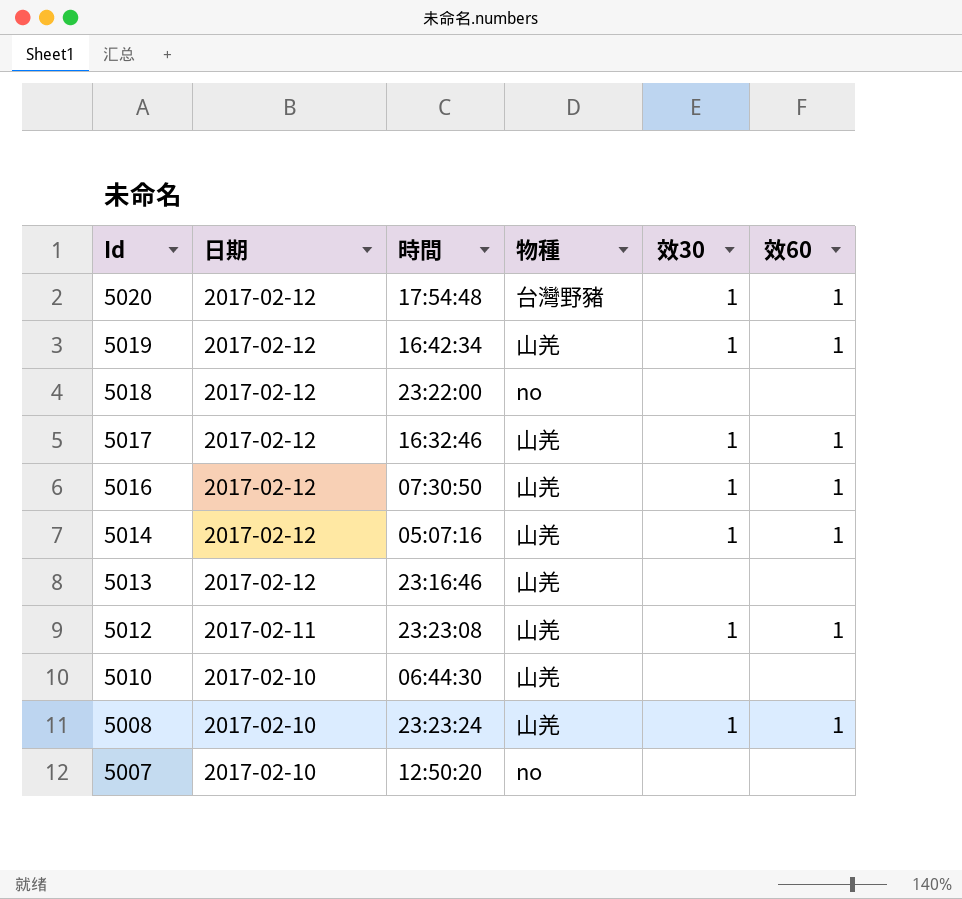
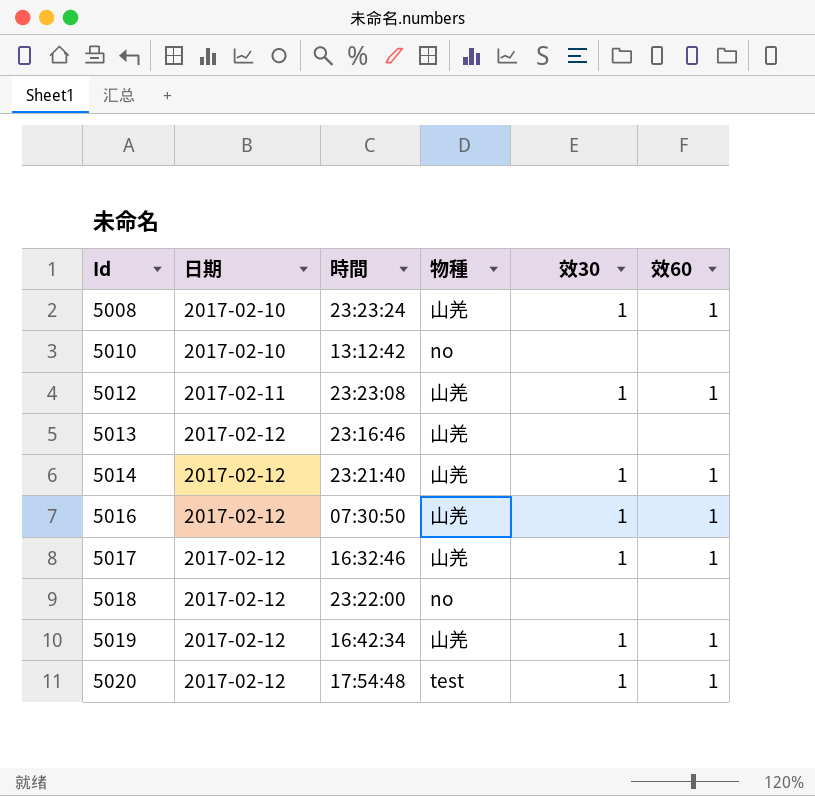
row order: Id descending -> Id ascending
row 5007: 2017-02-10 | 12:50:20 | no | none | none -> none
5010 | 時間: 06:44:30 -> 13:12:42
5010 | 物種: 山羌 -> no
5014 | 時間: 05:07:16 -> 23:21:40
5020 | 物種: 台灣野豬 -> test

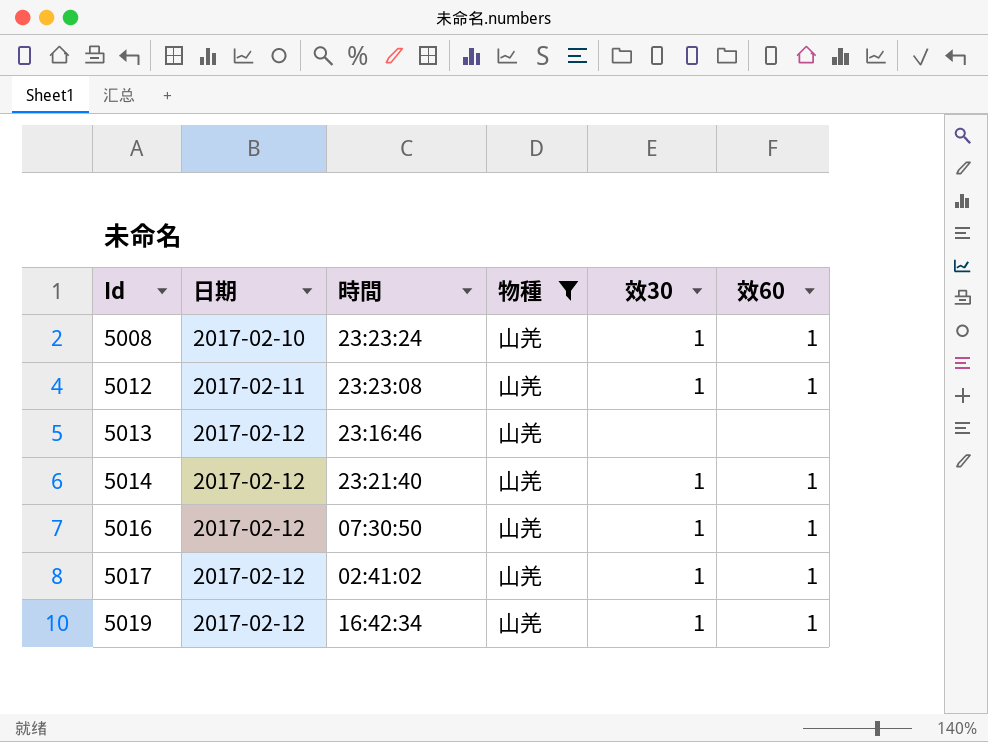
filter: none -> 物種 = 山羌
5017 | 時間: 16:32:46 -> 02:41:02

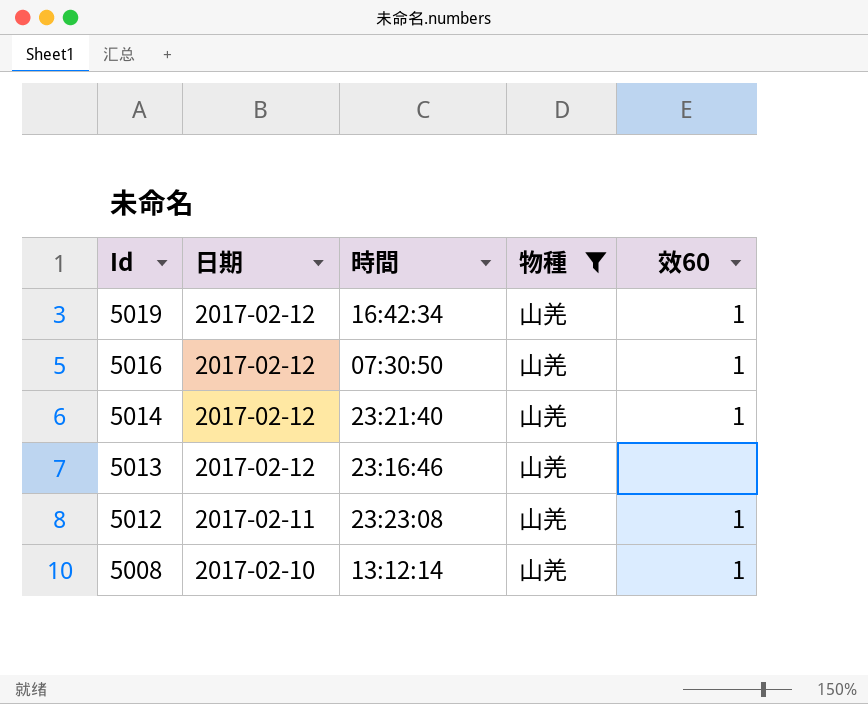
row order: Id ascending -> Id descending
column 效30 | position: 5 -> none
row 5017: 2017-02-12 | 02:41:02 | 山羌 | 1 | 1 -> none
5008 | 時間: 23:23:24 -> 13:12:14

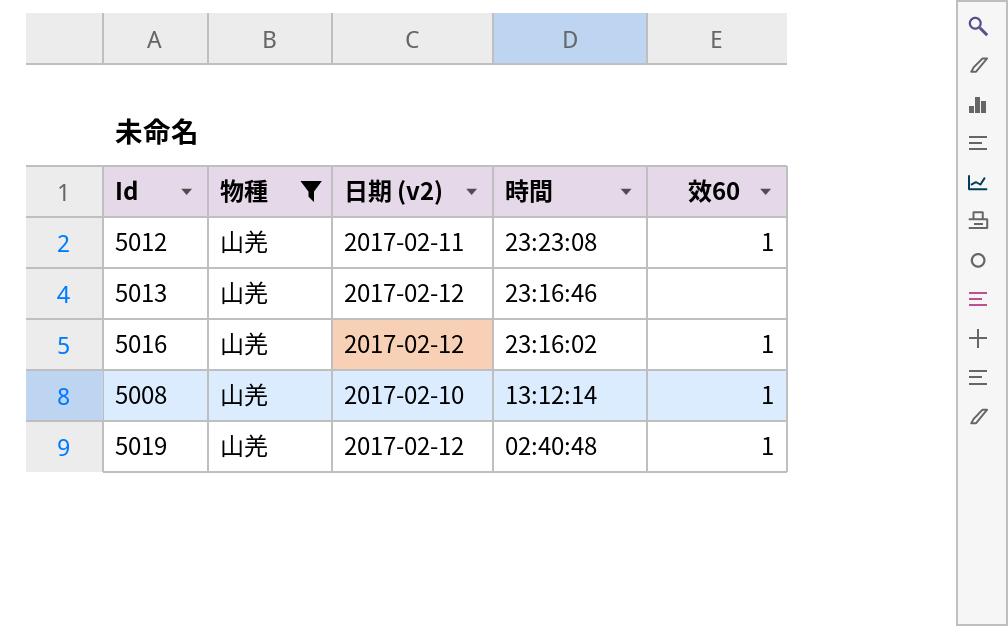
row order: Id descending -> 時間 descending
column 物種 | position: 4 -> 2
column name: 日期 -> 日期 (v2)
row 5014: 2017-02-12 | 23:21:40 | 山羌 | 1 -> none
5016 | 時間: 07:30:50 -> 23:16:02
5019 | 時間: 16:42:34 -> 02:40:48

